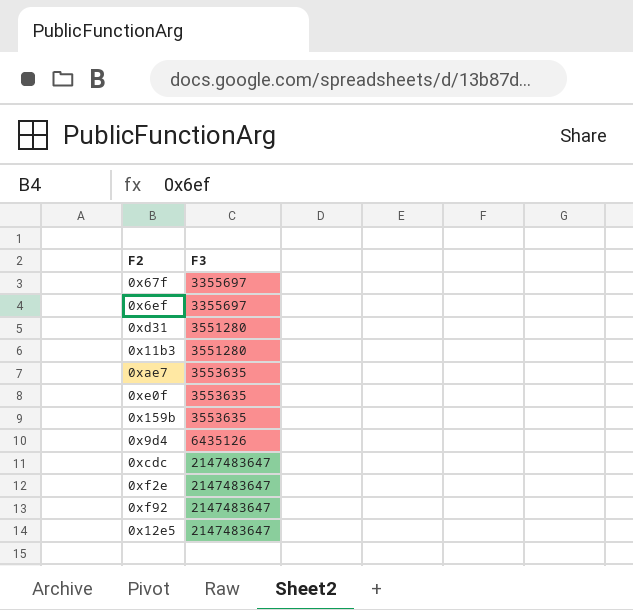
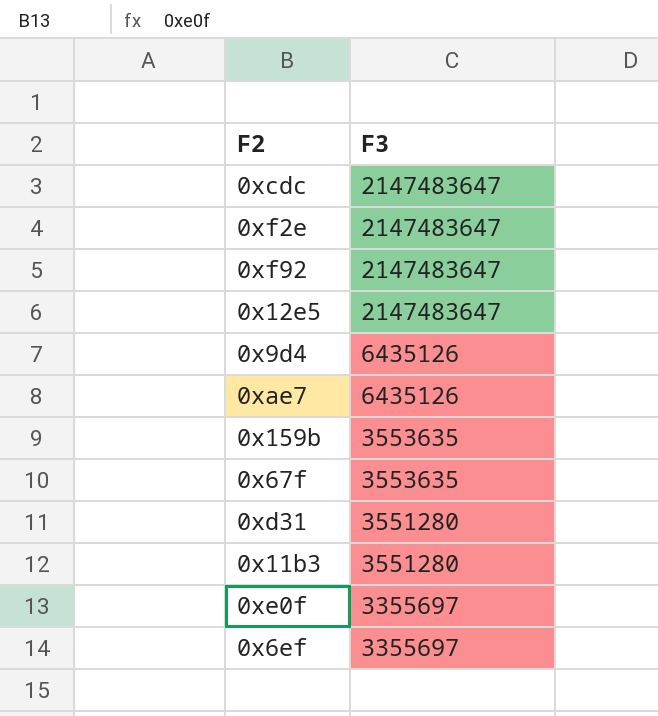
row order: F3 ascending -> F3 descending
0xae7 | F3: 3553635 -> 6435126
0x67f | F3: 3355697 -> 3553635
0xe0f | F3: 3553635 -> 3355697

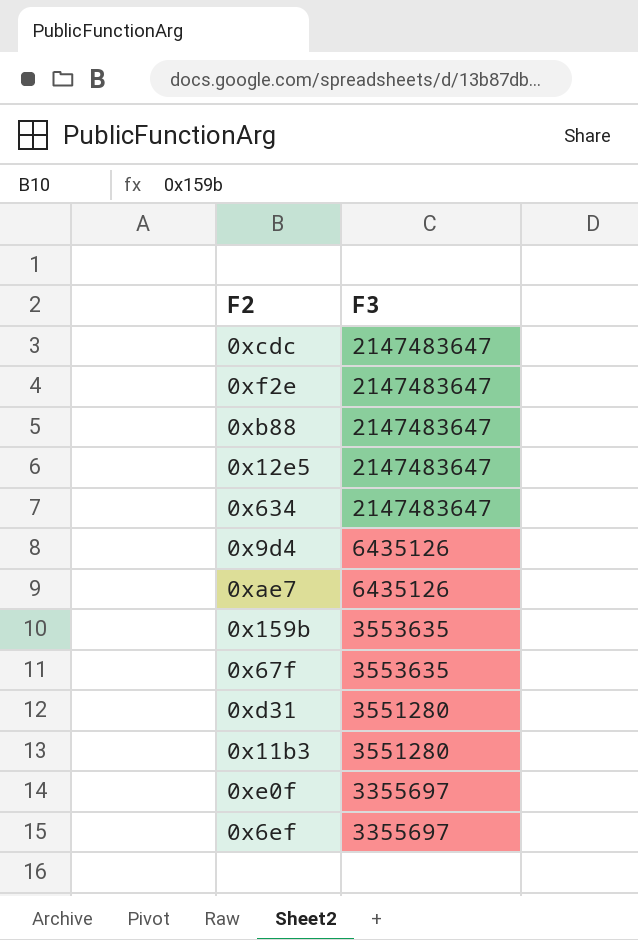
row 0xf92: 2147483647 -> none
row 0xb88: none -> 2147483647
row 0x634: none -> 2147483647

